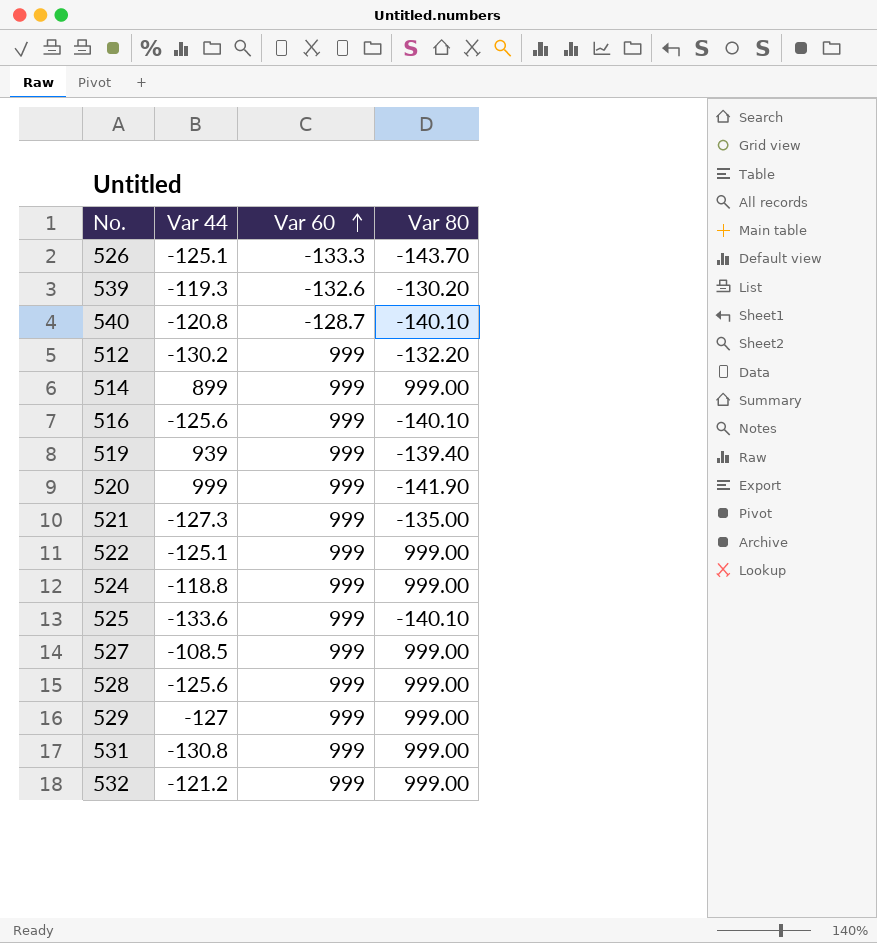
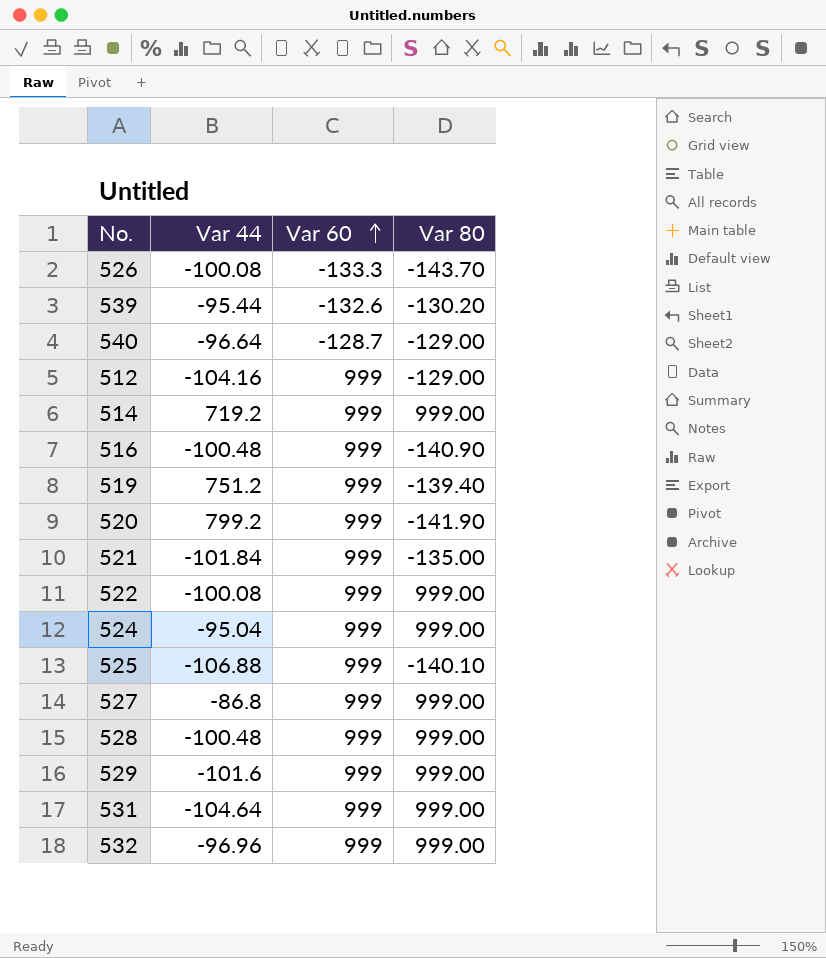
526 | Var 44: -125.1 -> -100.08
539 | Var 44: -119.3 -> -95.44
540 | Var 44: -120.8 -> -96.64
540 | Var 80: -140.10 -> -129.00
512 | Var 44: -130.2 -> -104.16
512 | Var 80: -132.20 -> -129.00
514 | Var 44: 899 -> 719.2
516 | Var 44: -125.6 -> -100.48
516 | Var 80: -140.10 -> -140.90
519 | Var 44: 939 -> 751.2
520 | Var 44: 999 -> 799.2
521 | Var 44: -127.3 -> -101.84
522 | Var 44: -125.1 -> -100.08
524 | Var 44: -118.8 -> -95.04
525 | Var 44: -133.6 -> -106.88
527 | Var 44: -108.5 -> -86.8
528 | Var 44: -125.6 -> -100.48
529 | Var 44: -127 -> -101.6
531 | Var 44: -130.8 -> -104.64
532 | Var 44: -121.2 -> -96.96

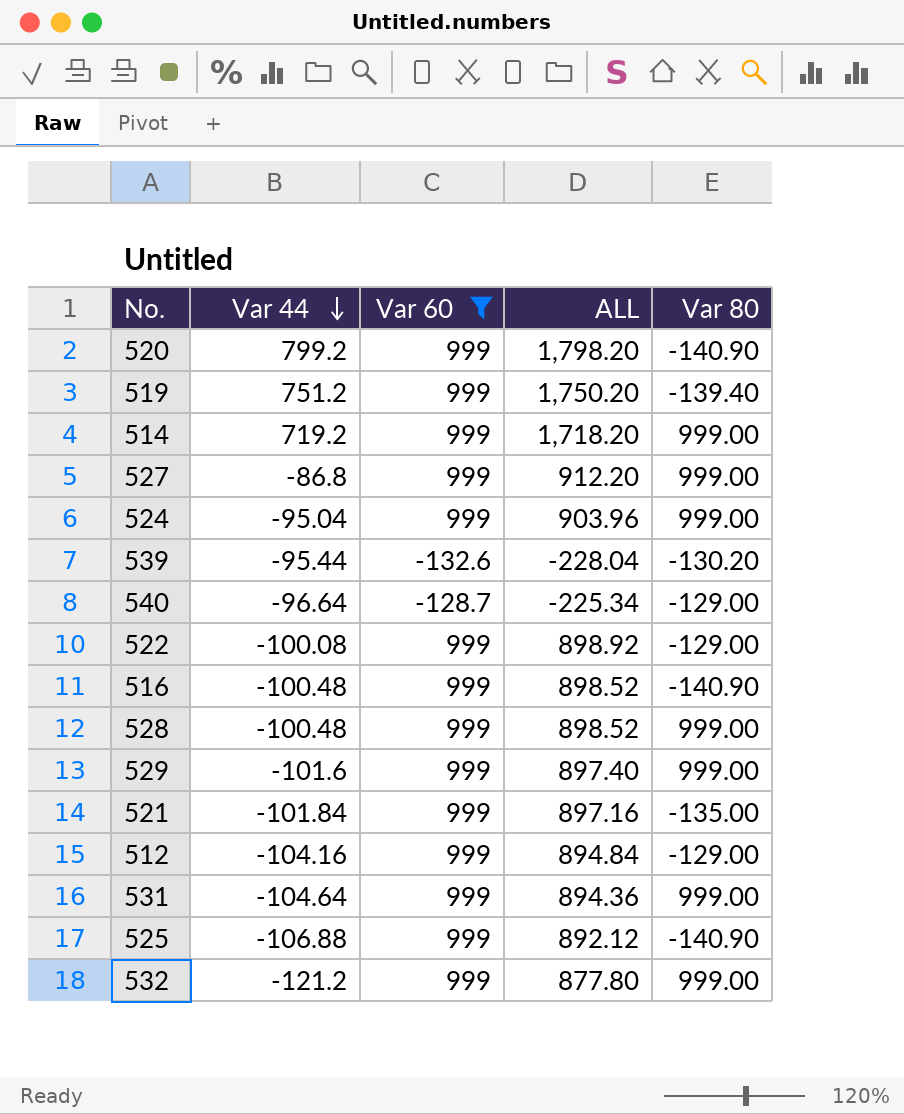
filter: none -> Var 60 != -133.3
row order: Var 60 ascending -> Var 44 descending
column ALL | formula: none -> [Var 44] + [Var 60]
520 | Var 80: -141.90 -> -140.90
522 | Var 80: 999.00 -> -129.00
525 | Var 80: -140.10 -> -140.90
532 | Var 44: -96.96 -> -121.2

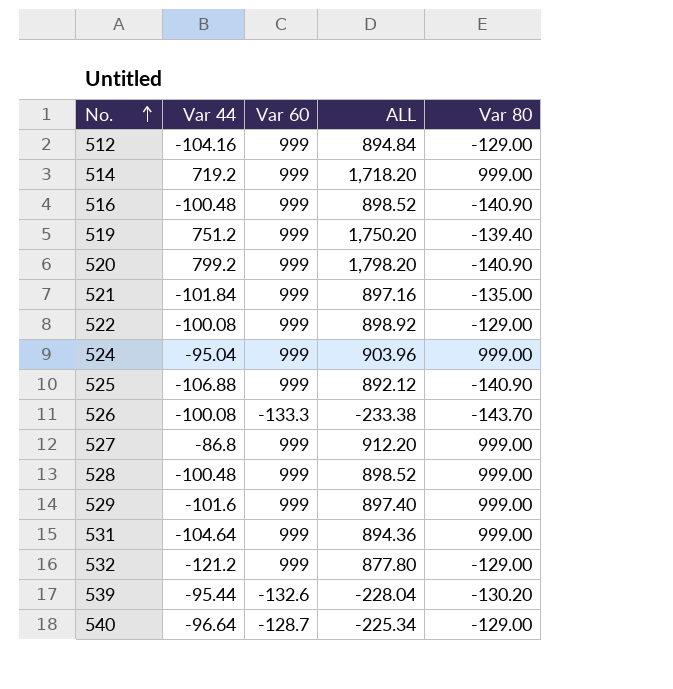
filter: Var 60 != -133.3 -> none
row order: Var 44 descending -> No. ascending
532 | Var 80: 999.00 -> -129.00

